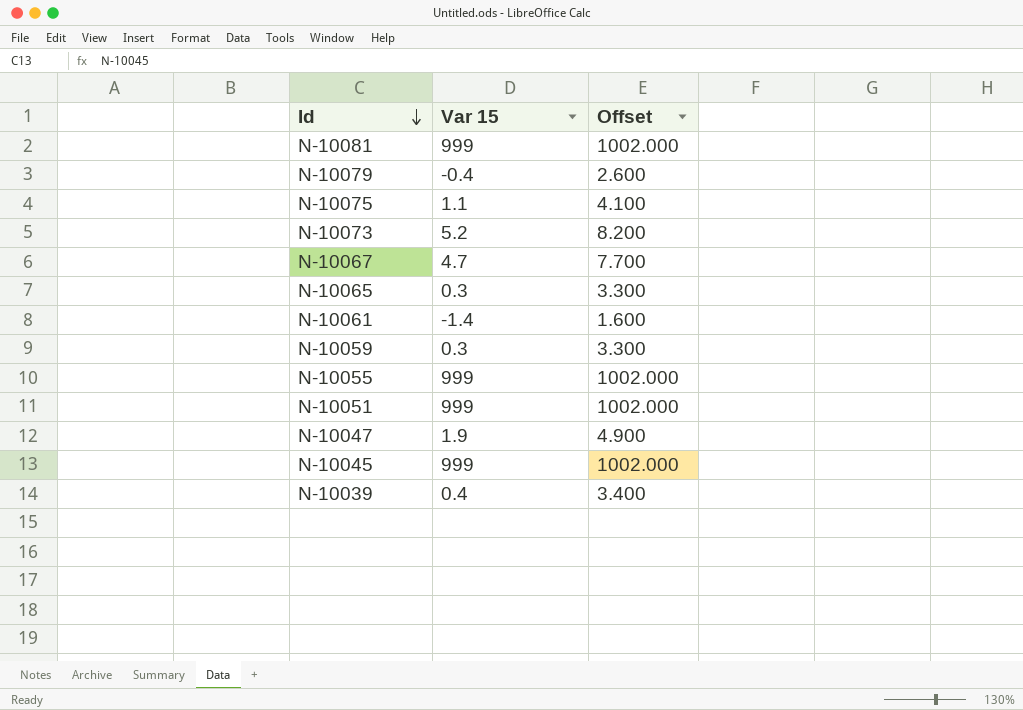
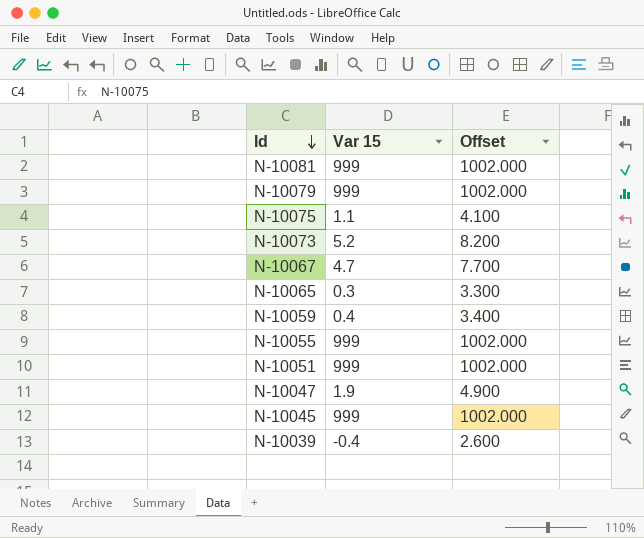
row N-10061: -1.4 | 1.600 -> none
N-10079 | Var 15: -0.4 -> 999
N-10079 | Offset: 2.600 -> 1002.000
N-10059 | Var 15: 0.3 -> 0.4
N-10059 | Offset: 3.300 -> 3.400
N-10039 | Var 15: 0.4 -> -0.4
N-10039 | Offset: 3.400 -> 2.600

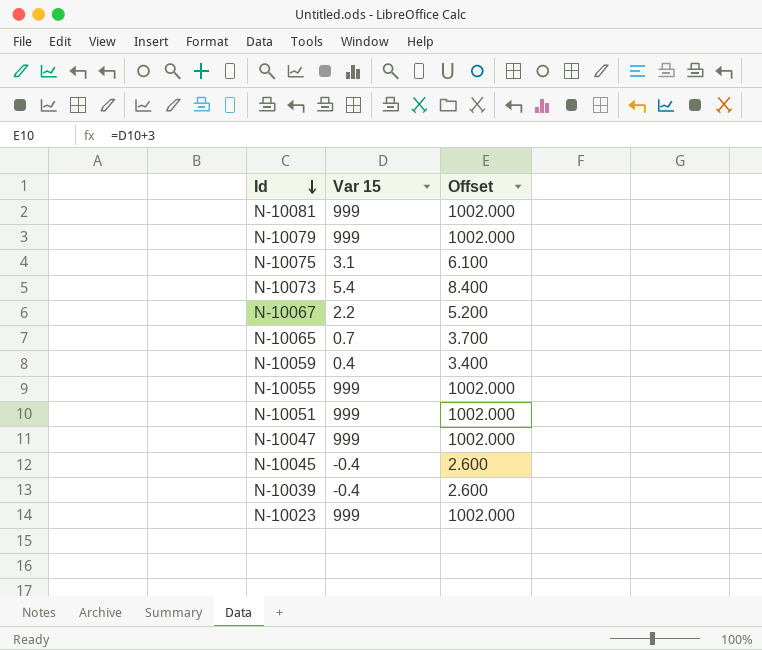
N-10075 | Var 15: 1.1 -> 3.1
N-10075 | Offset: 4.100 -> 6.100
N-10073 | Var 15: 5.2 -> 5.4
N-10073 | Offset: 8.200 -> 8.400
N-10067 | Var 15: 4.7 -> 2.2
N-10067 | Offset: 7.700 -> 5.200
N-10065 | Var 15: 0.3 -> 0.7
N-10065 | Offset: 3.300 -> 3.700
N-10047 | Var 15: 1.9 -> 999
N-10047 | Offset: 4.900 -> 1002.000
N-10045 | Var 15: 999 -> -0.4
N-10045 | Offset: 1002.000 -> 2.600
row N-10023: none -> 999 | 1002.000

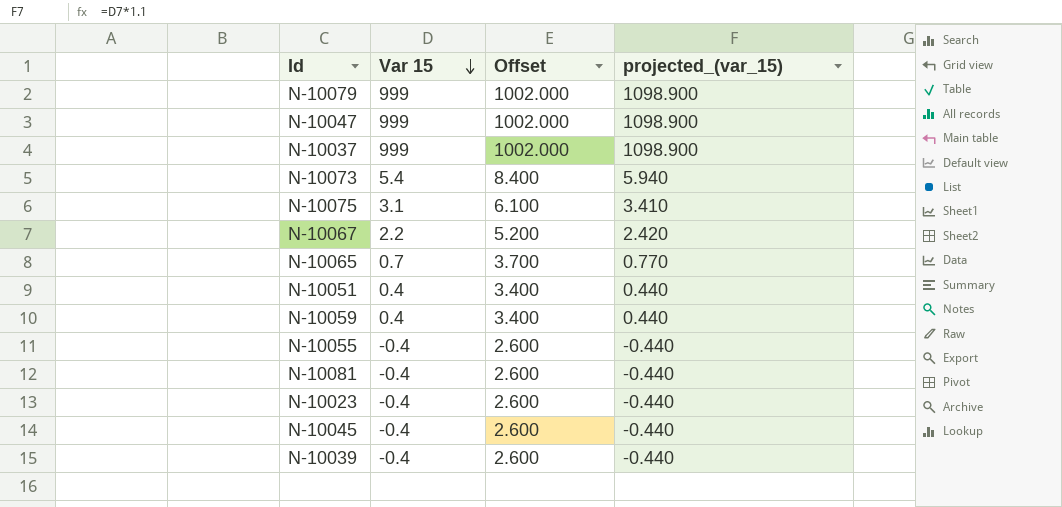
row order: Id descending -> Var 15 descending
column projected_(var_15) | formula: none -> [Var 15] * 1.1
row N-10037: none -> 999 | 1002.000 | 1098.900
N-10051 | Var 15: 999 -> 0.4
N-10051 | Offset: 1002.000 -> 3.400
N-10055 | Var 15: 999 -> -0.4
N-10055 | Offset: 1002.000 -> 2.600
N-10081 | Var 15: 999 -> -0.4
N-10081 | Offset: 1002.000 -> 2.600
N-10023 | Var 15: 999 -> -0.4
N-10023 | Offset: 1002.000 -> 2.600

